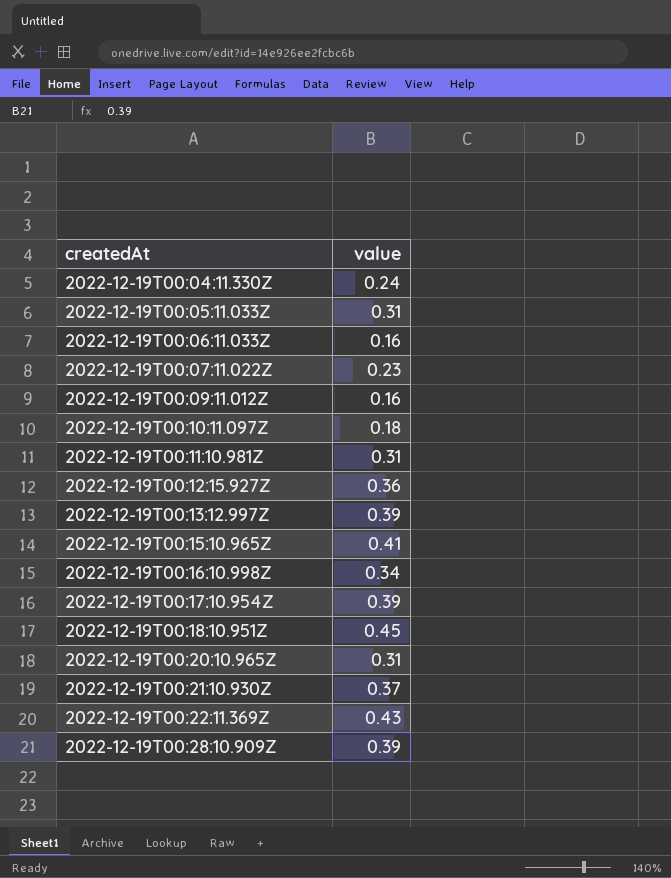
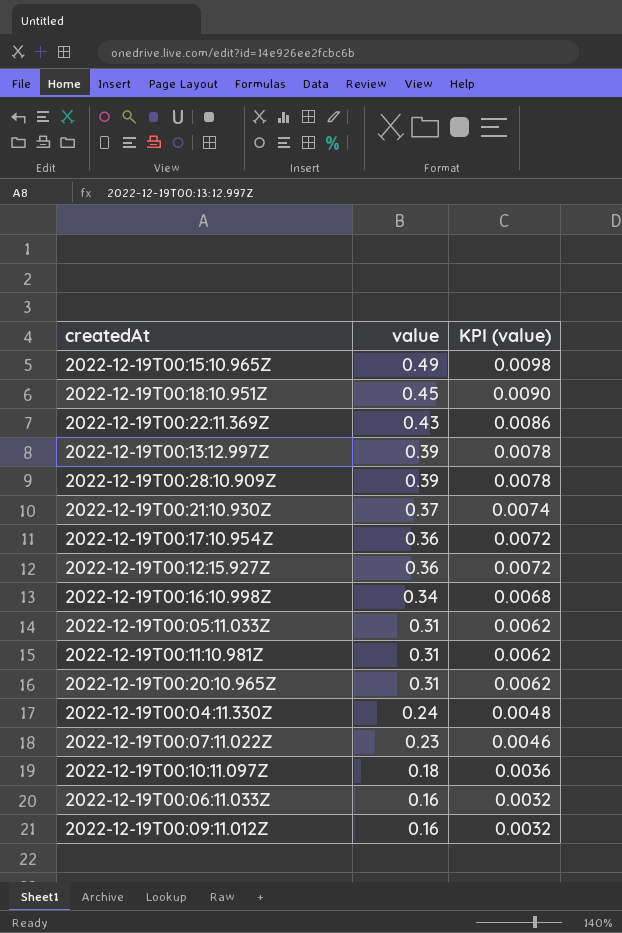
row order: createdAt ascending -> value descending
column KPI (value) | formula: none -> [value] * 0.02
2022-12-19T00:15:10.965Z | value: 0.41 -> 0.49
2022-12-19T00:17:10.954Z | value: 0.39 -> 0.36

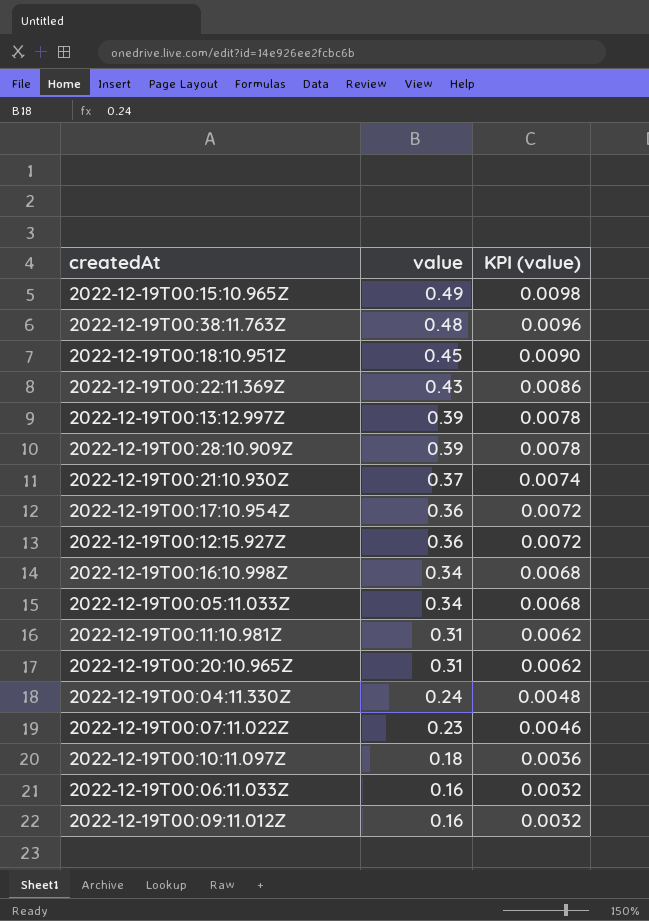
row 2022-12-19T00:38:11.763Z: none -> 0.48 | 0.0096
2022-12-19T00:05:11.033Z | value: 0.31 -> 0.34
2022-12-19T00:05:11.033Z | KPI (value): 0.0062 -> 0.0068

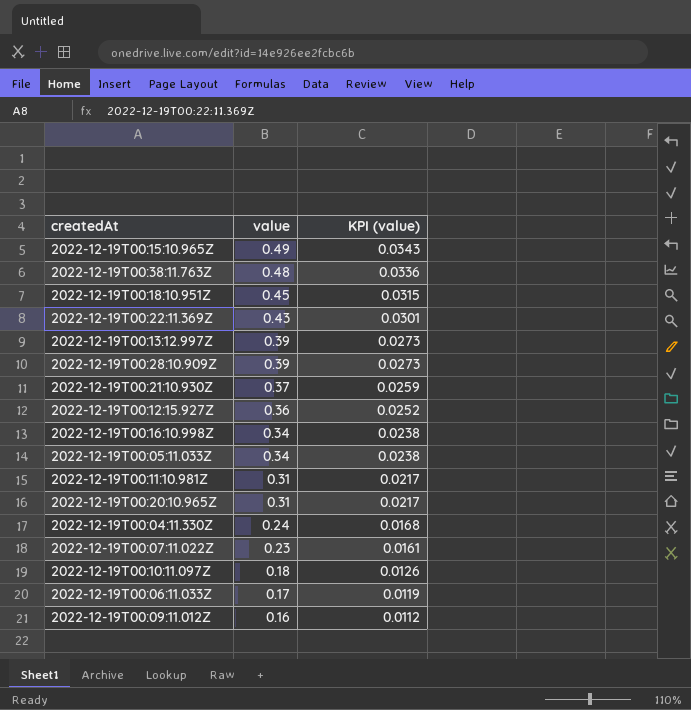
column KPI (value) | formula: [value] * 0.02 -> [value] * 0.07
row 2022-12-19T00:17:10.954Z: 0.36 | 0.0072 -> none
2022-12-19T00:06:11.033Z | value: 0.16 -> 0.17

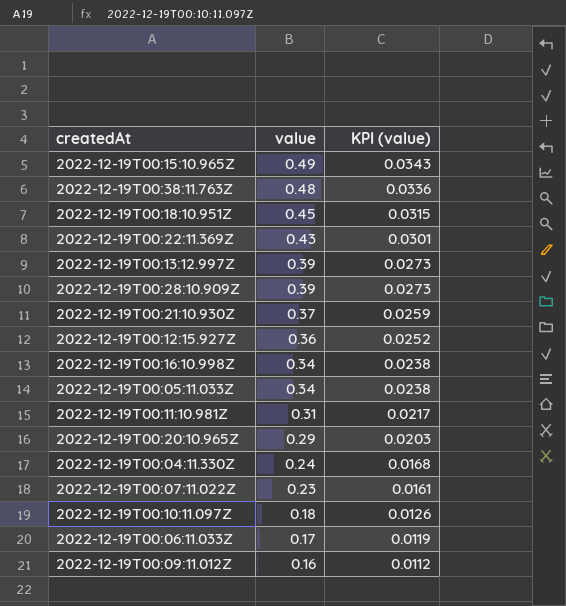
2022-12-19T00:20:10.965Z | value: 0.31 -> 0.29
2022-12-19T00:20:10.965Z | KPI (value): 0.0217 -> 0.0203

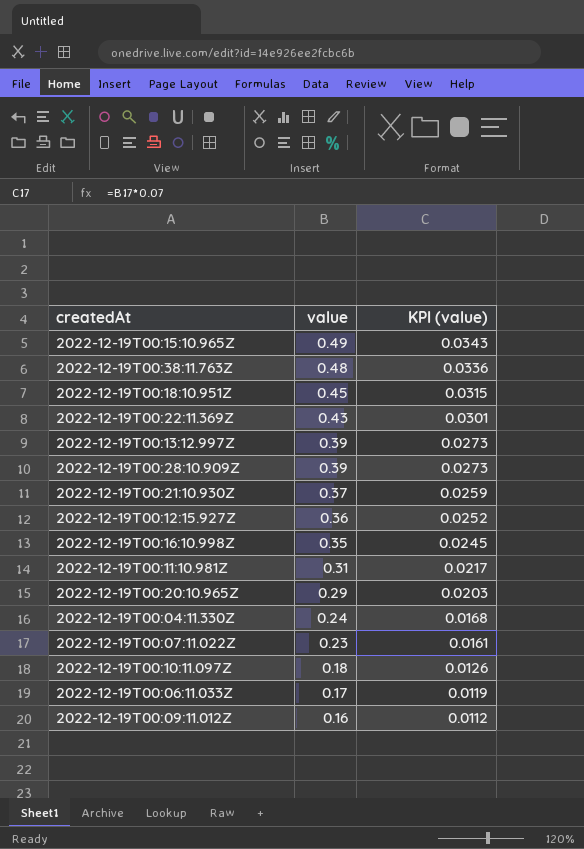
row 2022-12-19T00:05:11.033Z: 0.34 | 0.0238 -> none
2022-12-19T00:16:10.998Z | value: 0.34 -> 0.35
2022-12-19T00:16:10.998Z | KPI (value): 0.0238 -> 0.0245

